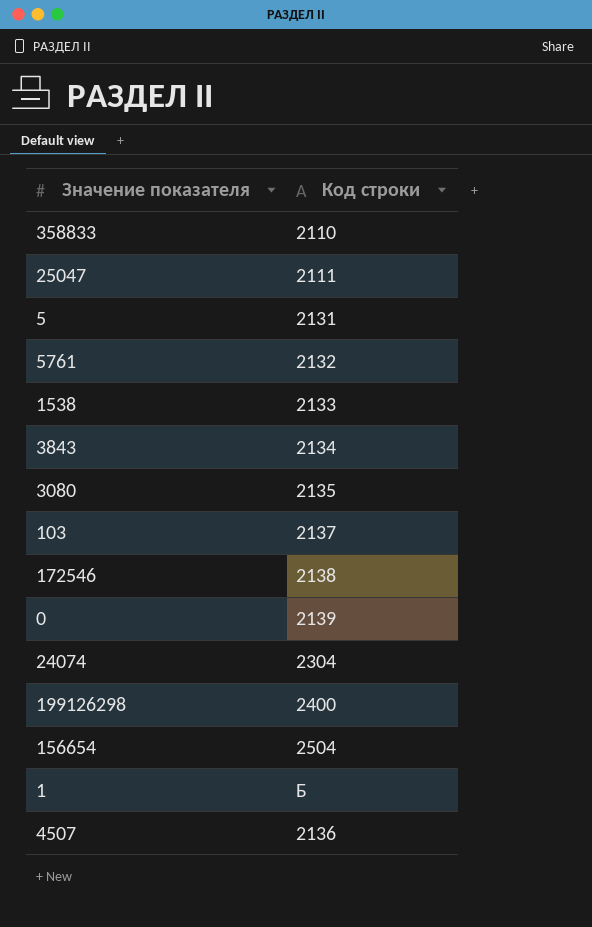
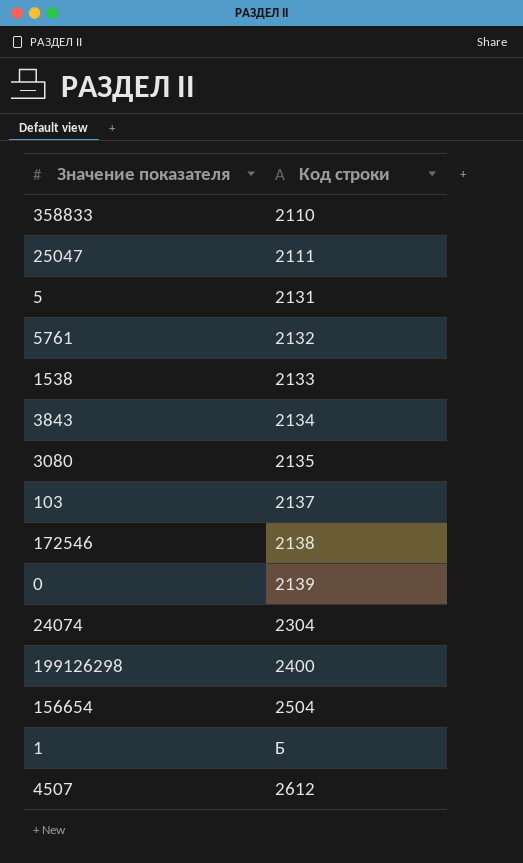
4507 | Код строки: 2136 -> 2612

